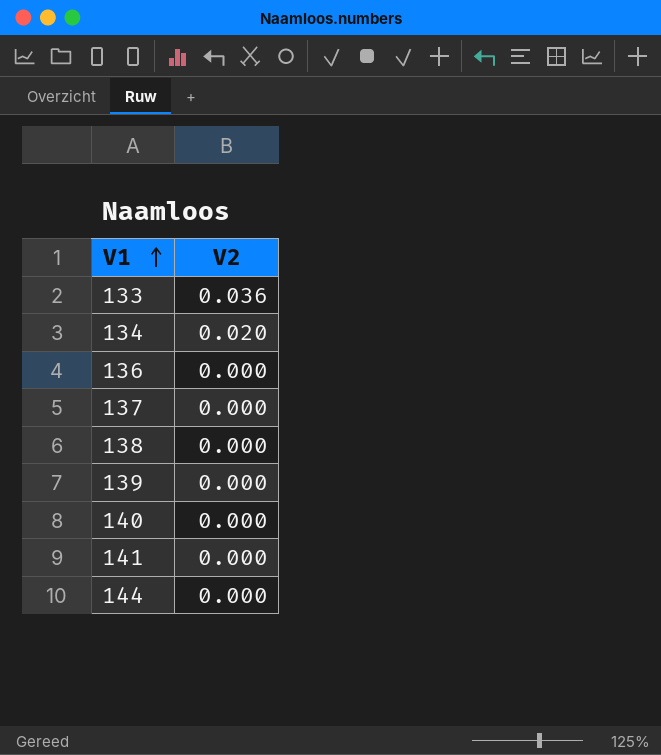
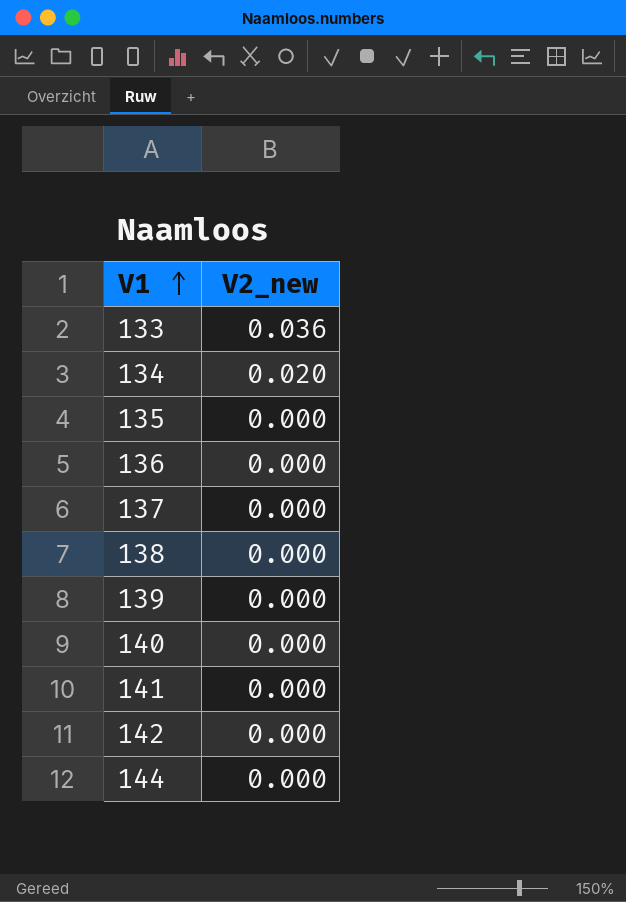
column name: V2 -> V2_new
row 135: none -> 0.000
row 142: none -> 0.000

